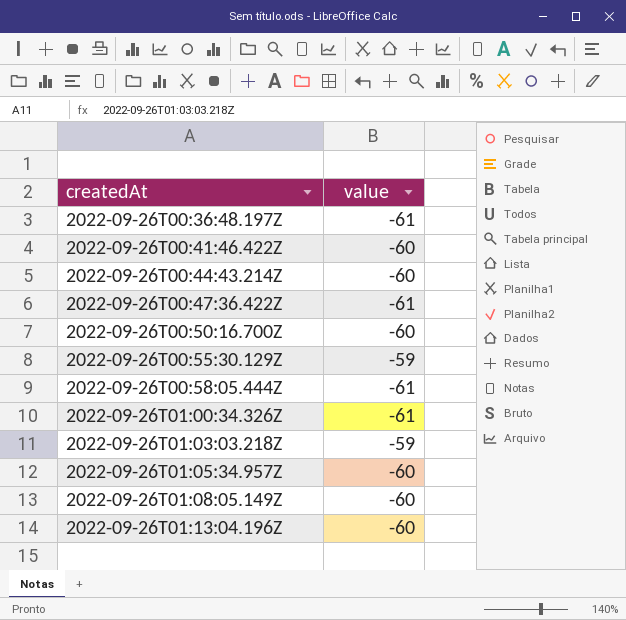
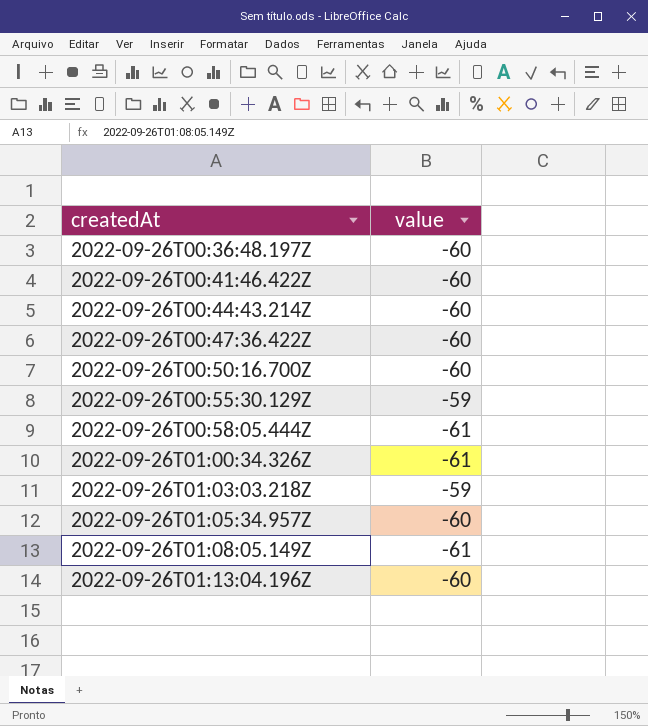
2022-09-26T00:36:48.197Z | value: -61 -> -60
2022-09-26T00:47:36.422Z | value: -61 -> -60
2022-09-26T01:08:05.149Z | value: -60 -> -61

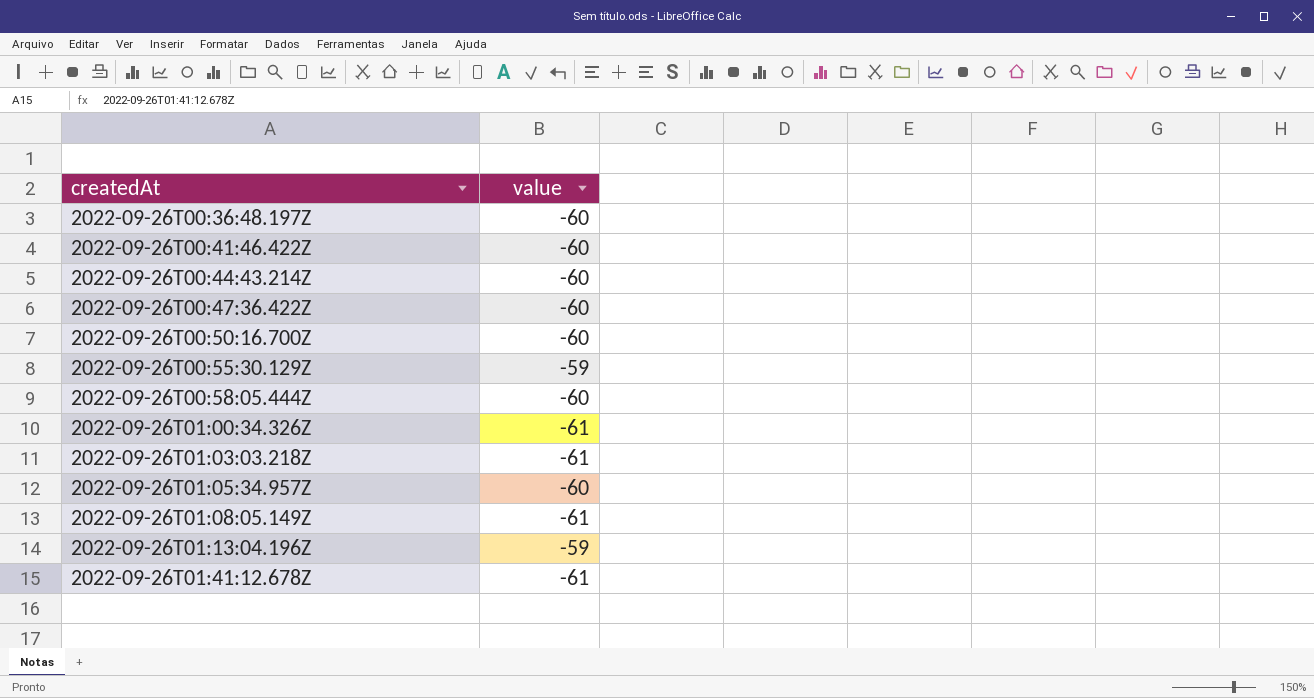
2022-09-26T00:58:05.444Z | value: -61 -> -60
2022-09-26T01:03:03.218Z | value: -59 -> -61
2022-09-26T01:13:04.196Z | value: -60 -> -59
row 2022-09-26T01:41:12.678Z: none -> -61

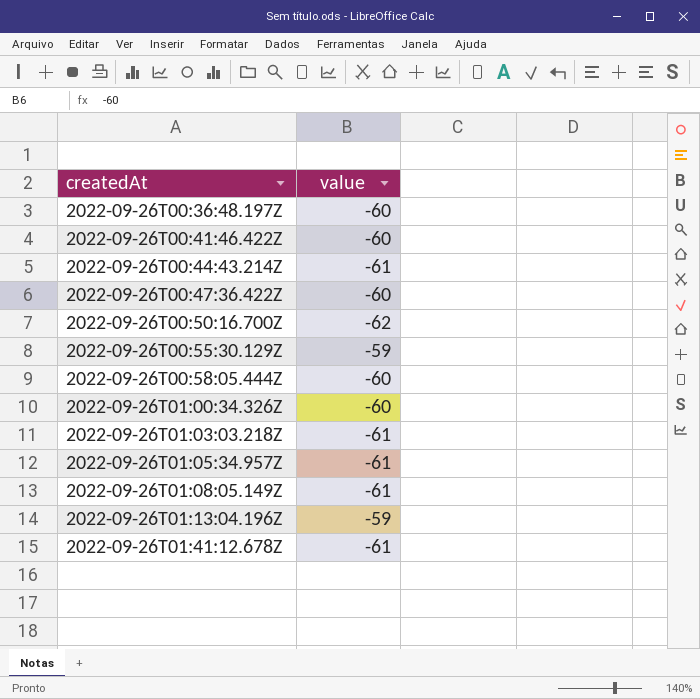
2022-09-26T00:44:43.214Z | value: -60 -> -61
2022-09-26T00:50:16.700Z | value: -60 -> -62
2022-09-26T01:00:34.326Z | value: -61 -> -60
2022-09-26T01:05:34.957Z | value: -60 -> -61

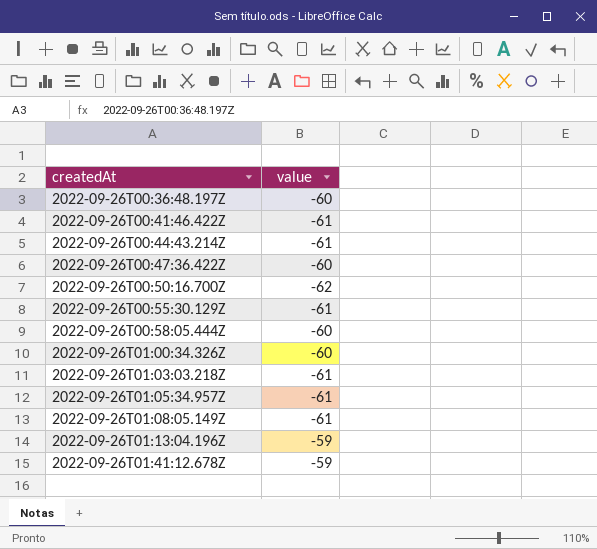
2022-09-26T00:41:46.422Z | value: -60 -> -61
2022-09-26T00:55:30.129Z | value: -59 -> -61
2022-09-26T01:41:12.678Z | value: -61 -> -59

